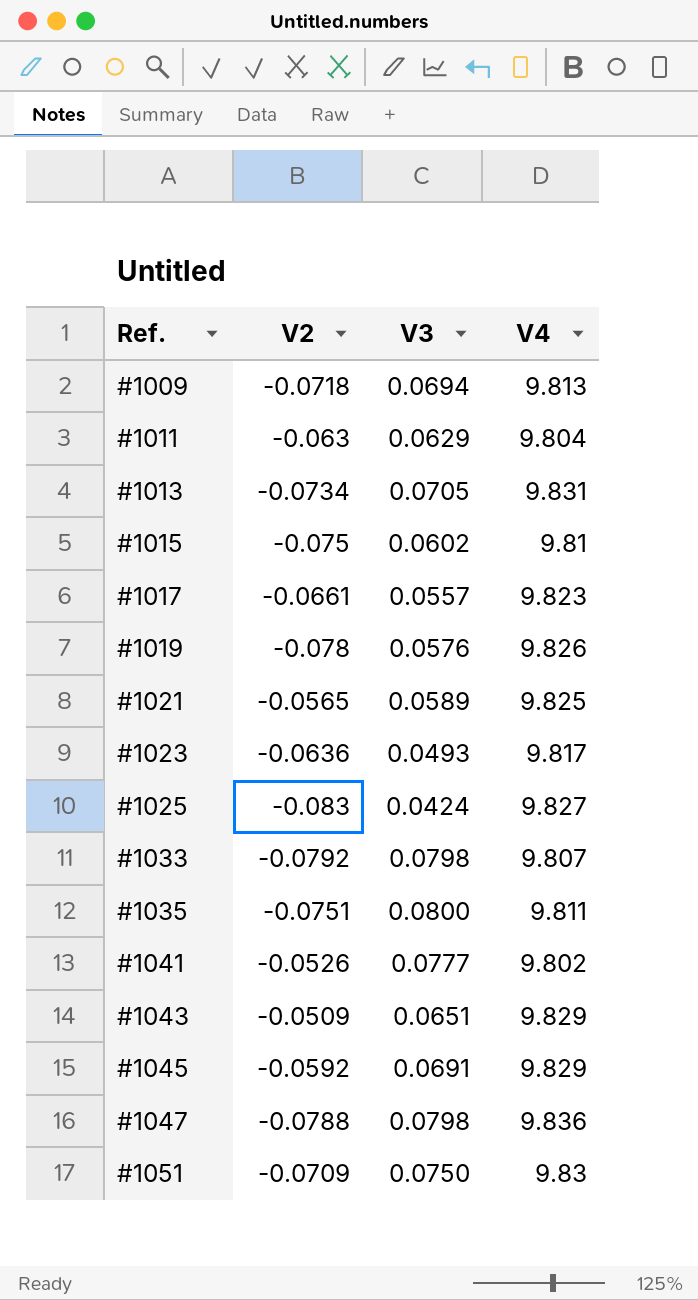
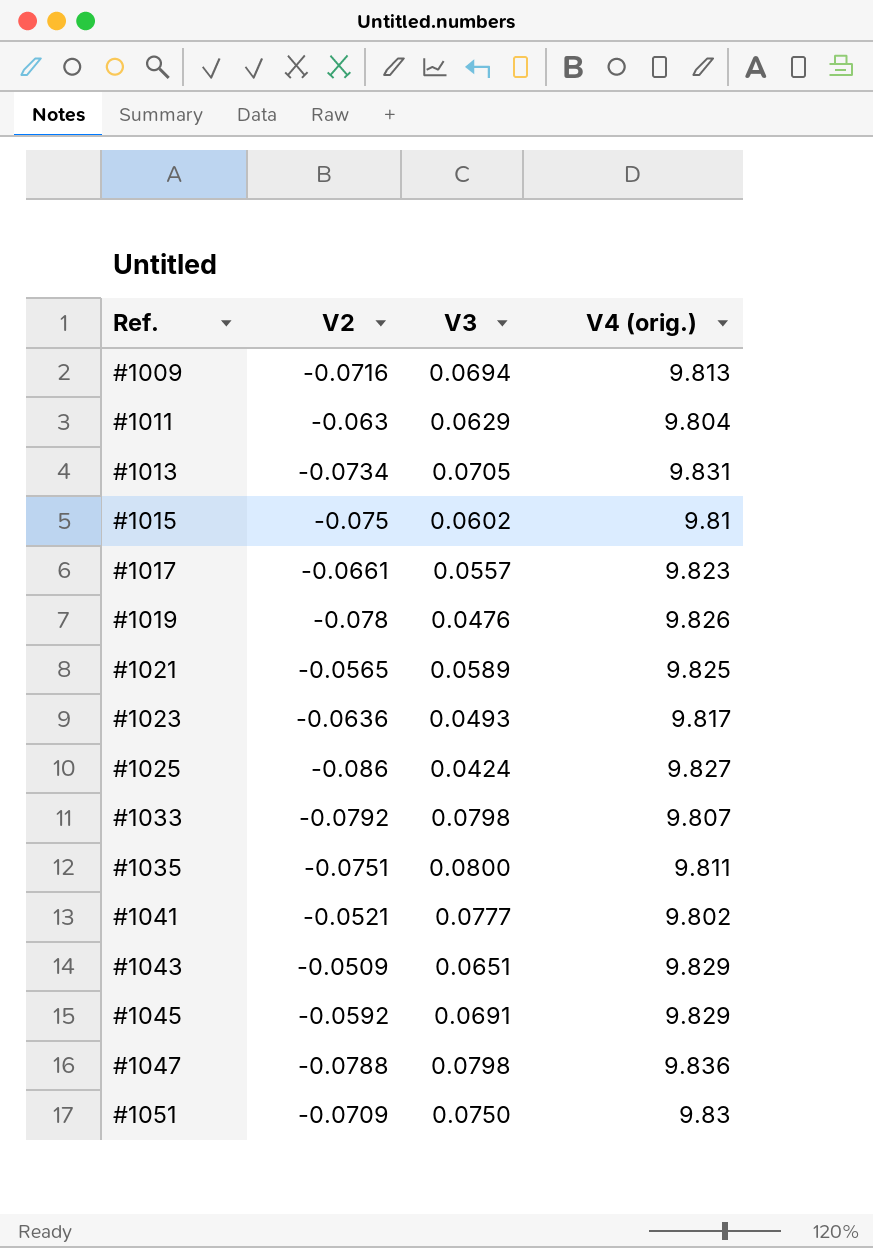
column name: V4 -> V4 (orig.)
#1009 | V2: -0.0718 -> -0.0716
#1019 | V3: 0.0576 -> 0.0476
#1025 | V2: -0.083 -> -0.086
#1041 | V2: -0.0526 -> -0.0521

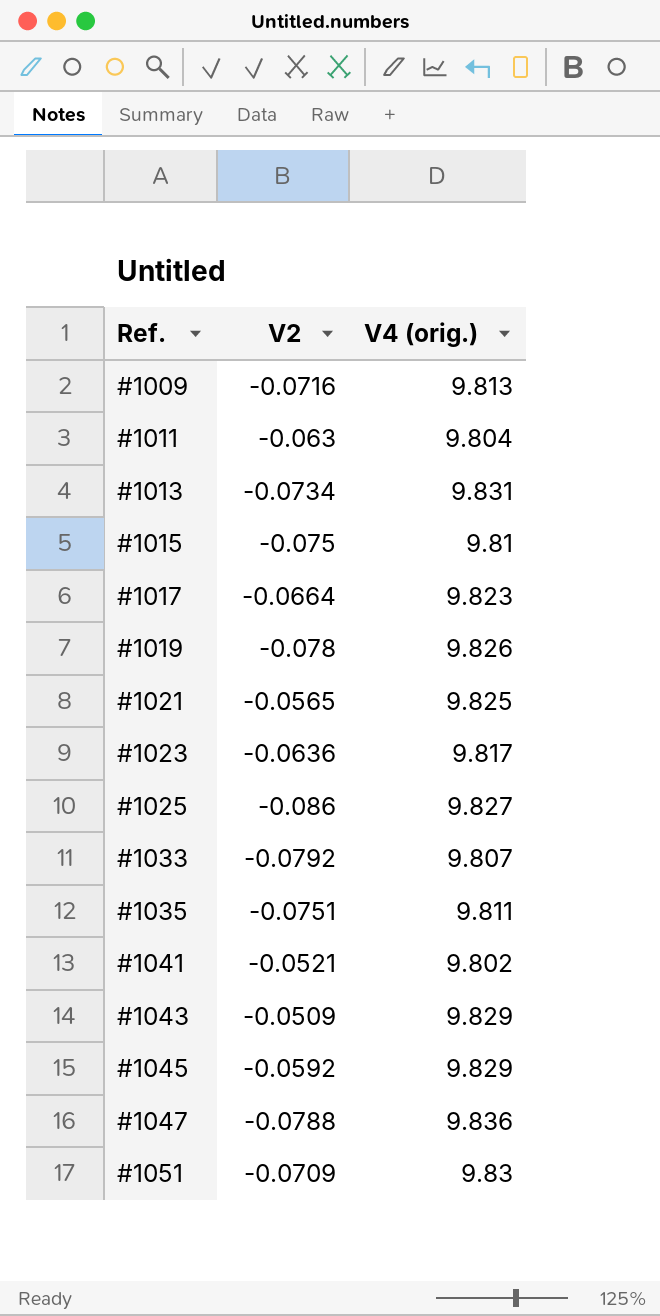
column V3 | position: 3 -> none
#1017 | V2: -0.0661 -> -0.0664

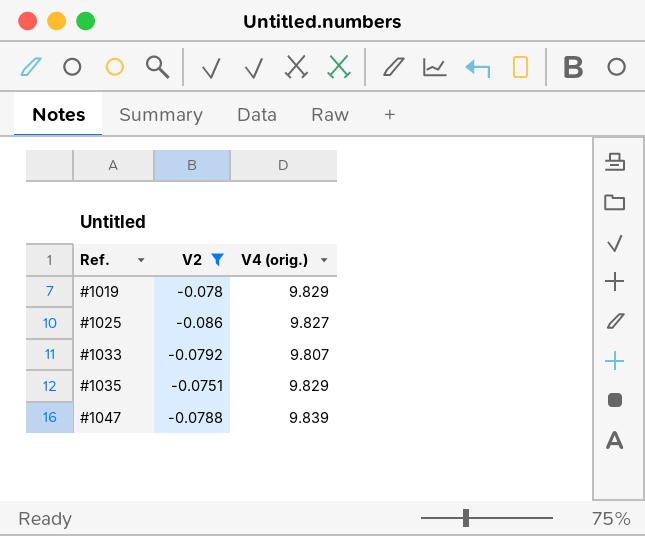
filter: none -> V2 <= -0.0751
#1019 | V4 (orig.): 9.826 -> 9.829
#1035 | V4 (orig.): 9.811 -> 9.829
#1047 | V4 (orig.): 9.836 -> 9.839

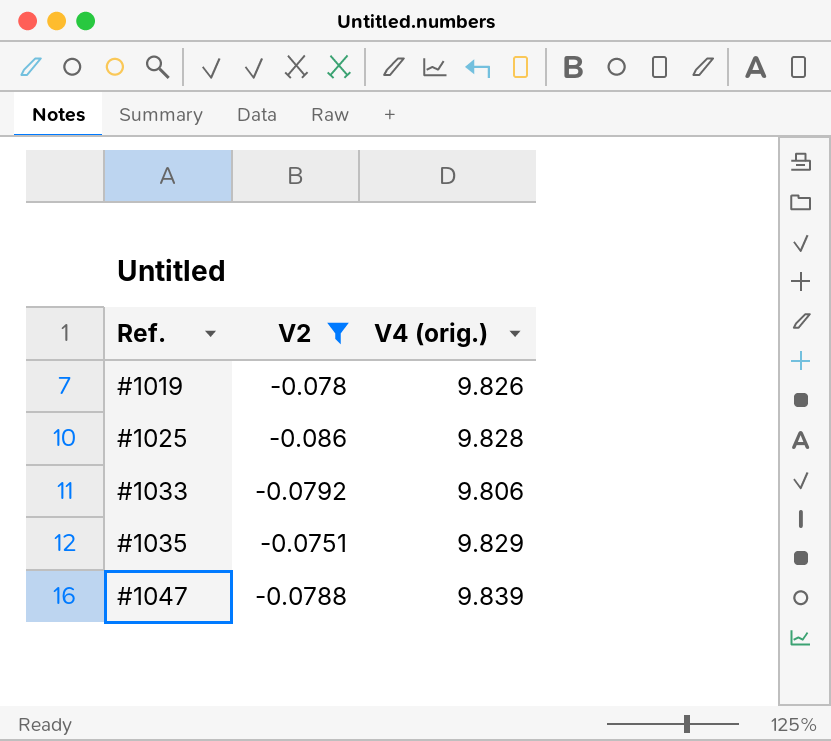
#1019 | V4 (orig.): 9.829 -> 9.826
#1025 | V4 (orig.): 9.827 -> 9.828
#1033 | V4 (orig.): 9.807 -> 9.806

